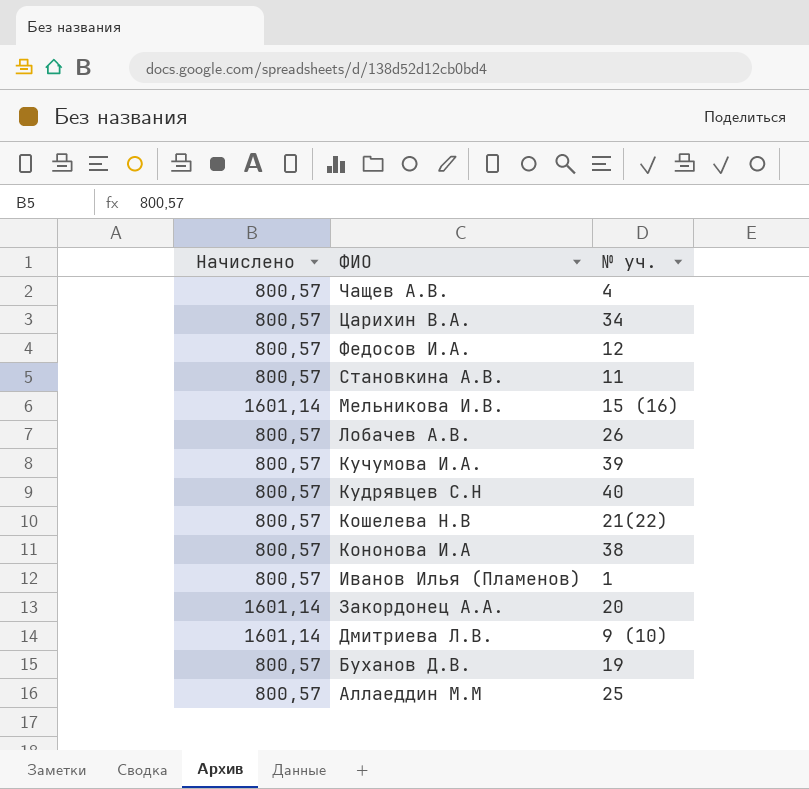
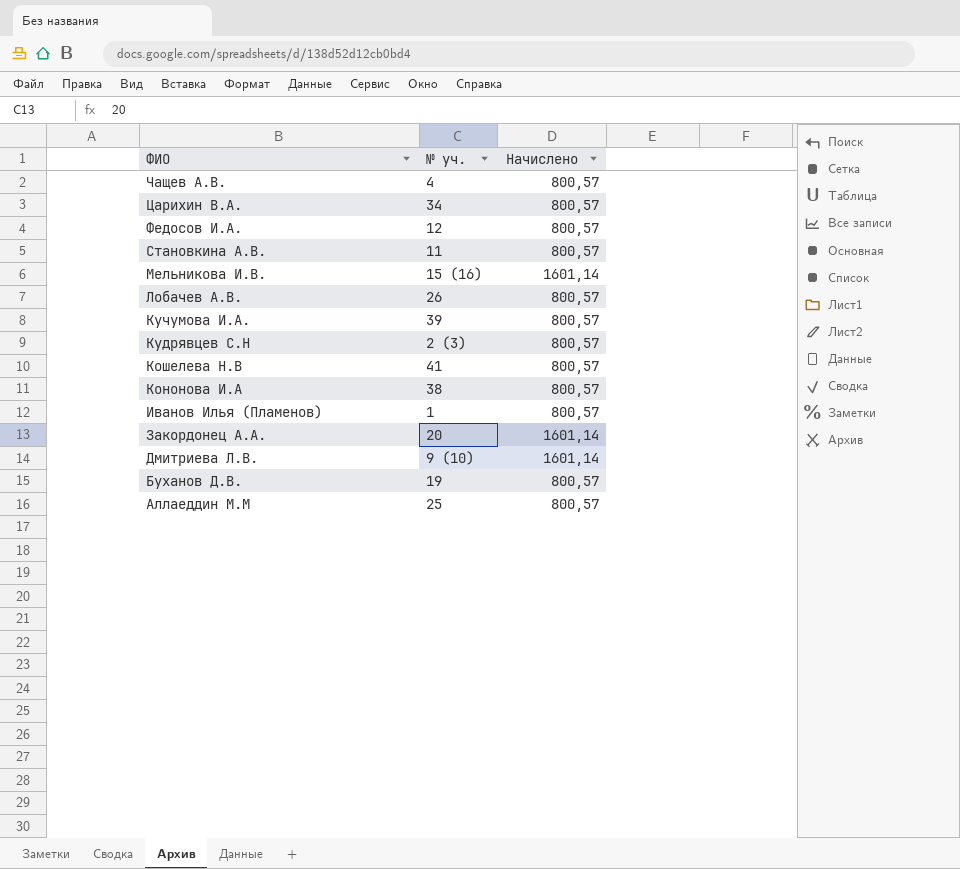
column Начислено | position: 1 -> 3
Кудрявцев С.Н | № уч.: 40 -> 2 (3)
Кошелева Н.В | № уч.: 21(22) -> 41

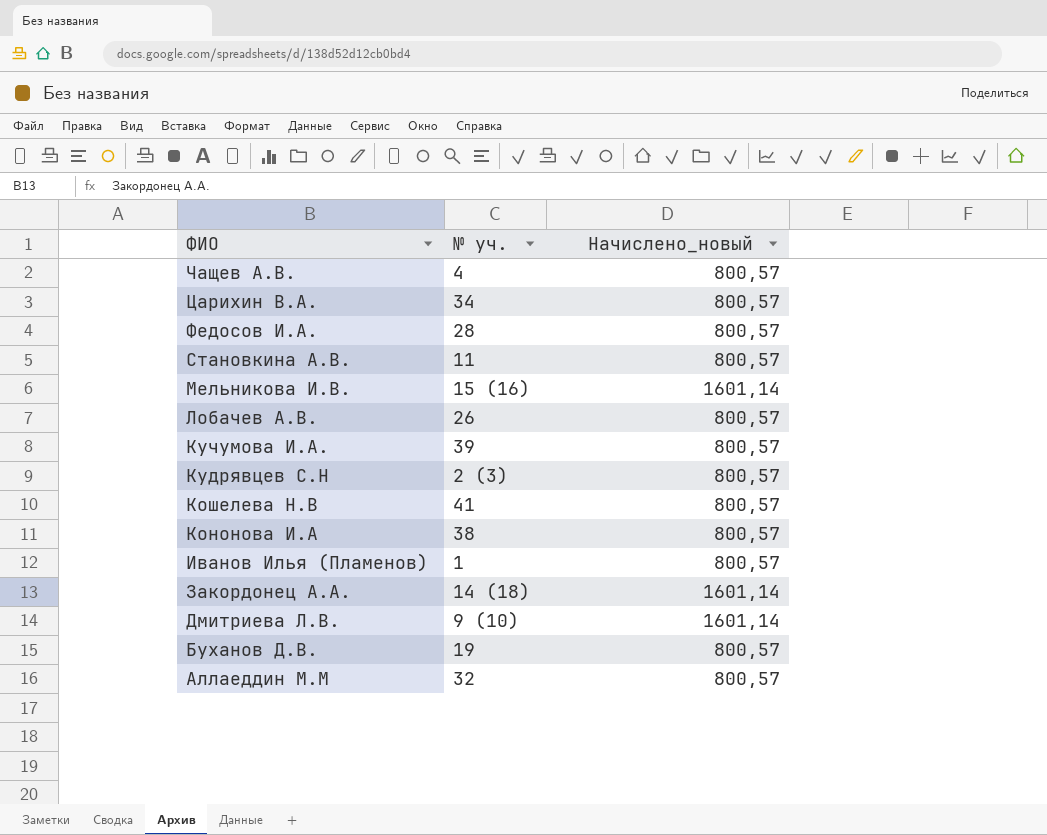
column name: Начислено -> Начислено_новый
Федосов И.А. | № уч.: 12 -> 28
Закордонец А.А. | № уч.: 20 -> 14 (18)
Аллаеддин М.М | № уч.: 25 -> 32

